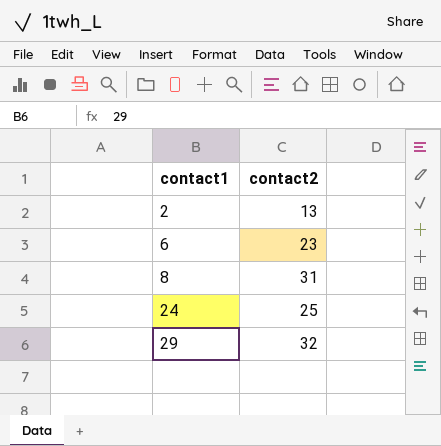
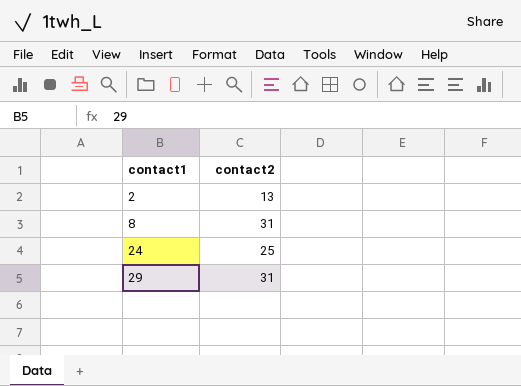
row 6: 23 -> none
29 | contact2: 32 -> 31

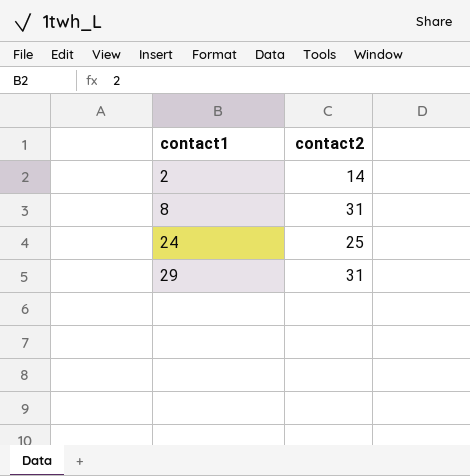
2 | contact2: 13 -> 14

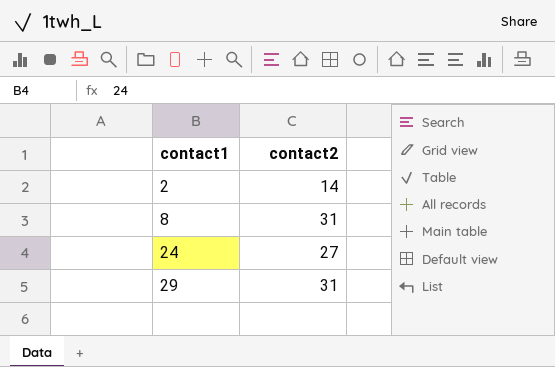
24 | contact2: 25 -> 27

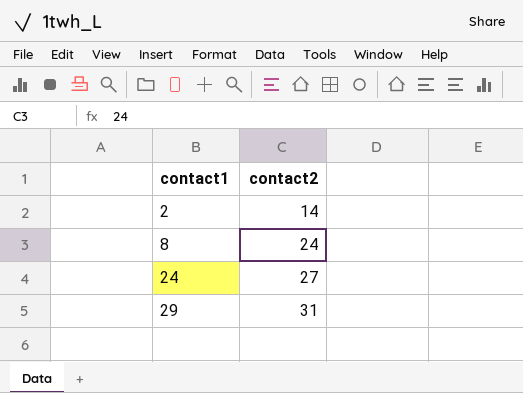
8 | contact2: 31 -> 24

